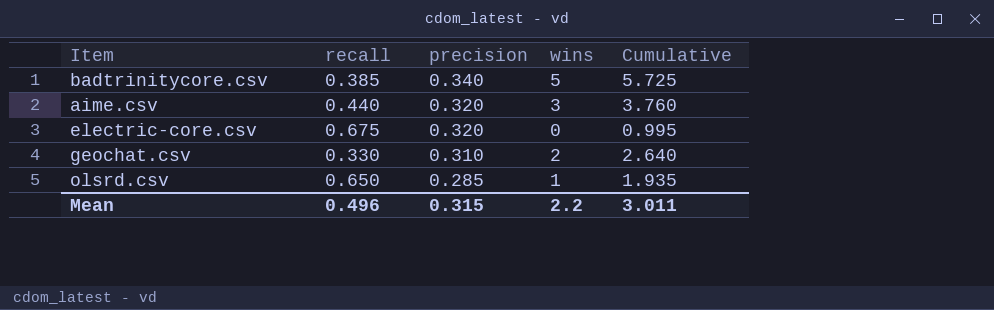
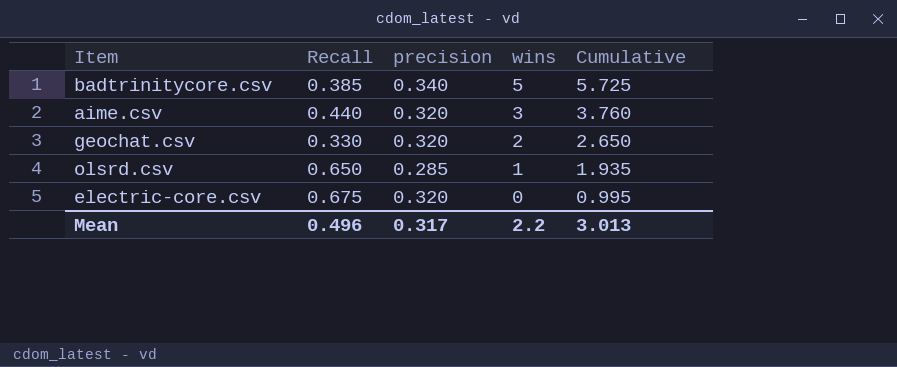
row order: precision descending -> wins descending
column name: recall -> Recall
geochat.csv | precision: 0.310 -> 0.320
geochat.csv | Cumulative: 2.640 -> 2.650
Mean | precision: 0.315 -> 0.317
Mean | Cumulative: 3.011 -> 3.013

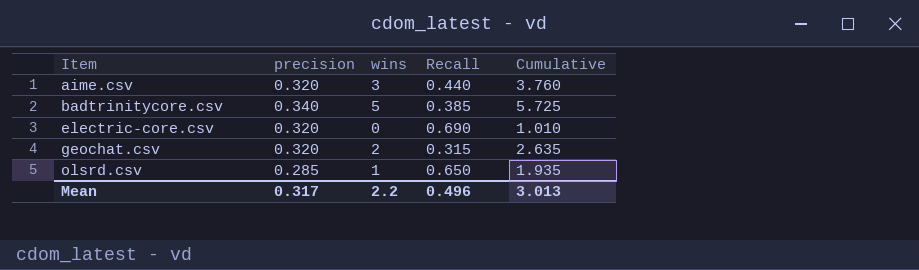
row order: wins descending -> Item ascending
column Recall | position: 2 -> 4
electric-core.csv | Recall: 0.675 -> 0.690
electric-core.csv | Cumulative: 0.995 -> 1.010
geochat.csv | Recall: 0.330 -> 0.315
geochat.csv | Cumulative: 2.650 -> 2.635

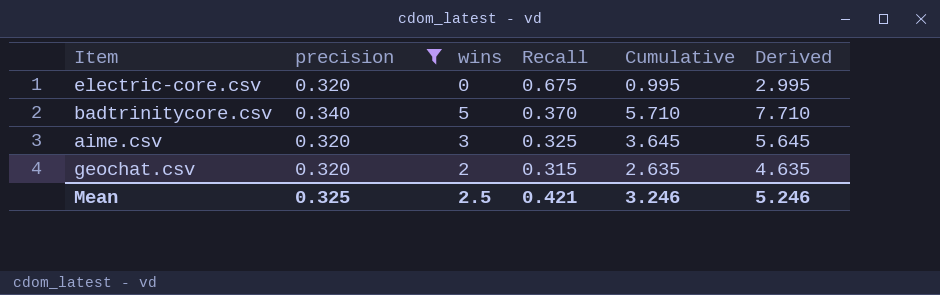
filter: none -> precision != 0.285
row order: Item ascending -> Recall descending
column Derived | formula: none -> [Cumulative] + 2
electric-core.csv | Recall: 0.690 -> 0.675
electric-core.csv | Cumulative: 1.010 -> 0.995
badtrinitycore.csv | Recall: 0.385 -> 0.370
badtrinitycore.csv | Cumulative: 5.725 -> 5.710
aime.csv | Recall: 0.440 -> 0.325
aime.csv | Cumulative: 3.760 -> 3.645
Mean | precision: 0.317 -> 0.325
Mean | wins: 2.2 -> 2.5
Mean | Recall: 0.496 -> 0.421
Mean | Cumulative: 3.013 -> 3.246

